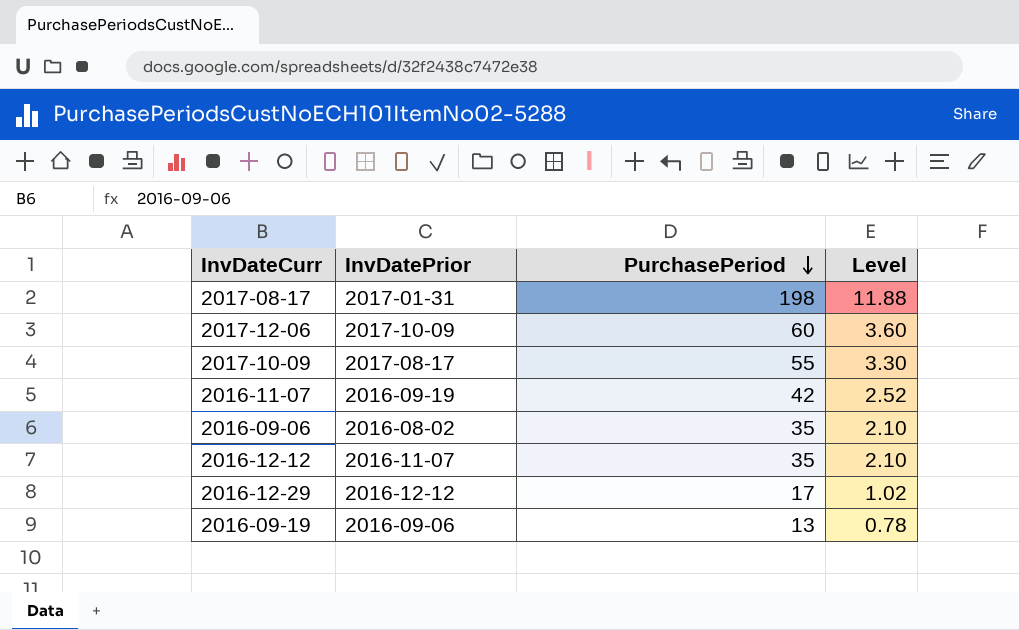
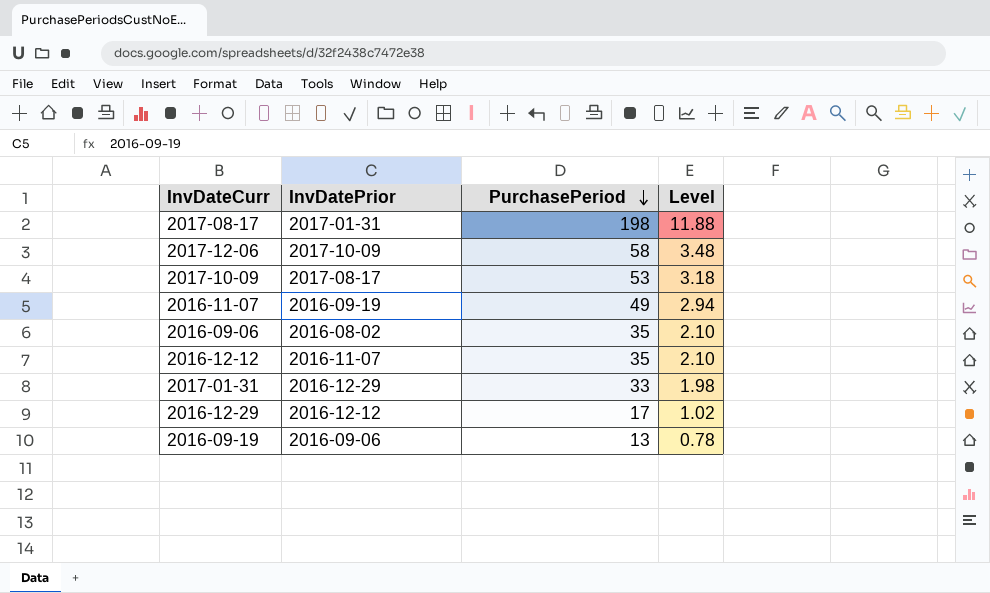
2017-12-06 | PurchasePeriod: 60 -> 58
2017-12-06 | Level: 3.60 -> 3.48
2017-10-09 | PurchasePeriod: 55 -> 53
2017-10-09 | Level: 3.30 -> 3.18
2016-11-07 | PurchasePeriod: 42 -> 49
2016-11-07 | Level: 2.52 -> 2.94
row 2017-01-31: none -> 2016-12-29 | 33 | 1.98

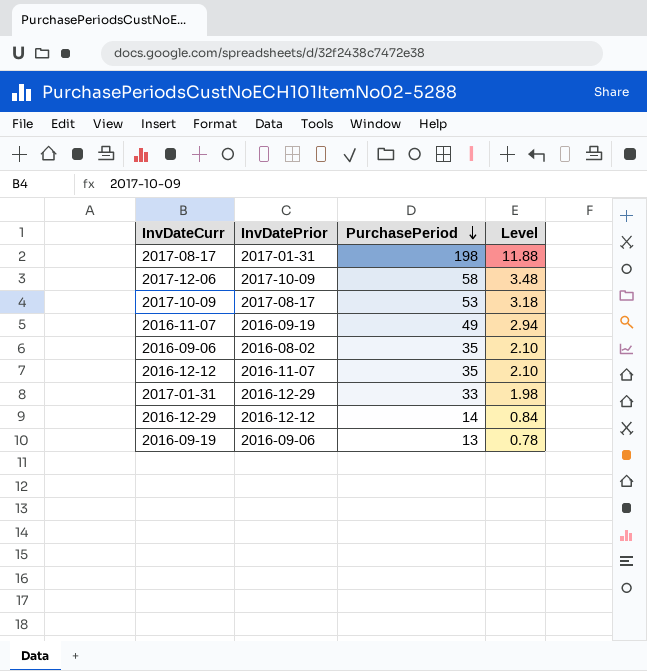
2016-12-29 | PurchasePeriod: 17 -> 14
2016-12-29 | Level: 1.02 -> 0.84

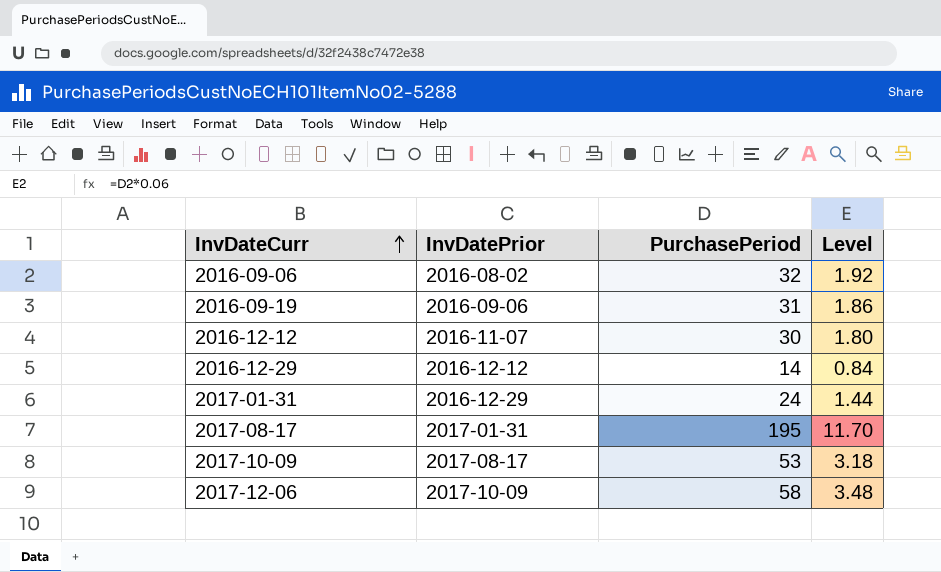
row order: PurchasePeriod descending -> InvDateCurr ascending
row 2016-11-07: 2016-09-19 | 49 | 2.94 -> none
2016-09-06 | PurchasePeriod: 35 -> 32
2016-09-06 | Level: 2.10 -> 1.92
2016-09-19 | PurchasePeriod: 13 -> 31
2016-09-19 | Level: 0.78 -> 1.86
2016-12-12 | PurchasePeriod: 35 -> 30
2016-12-12 | Level: 2.10 -> 1.80
2017-01-31 | PurchasePeriod: 33 -> 24
2017-01-31 | Level: 1.98 -> 1.44
2017-08-17 | PurchasePeriod: 198 -> 195
2017-08-17 | Level: 11.88 -> 11.70

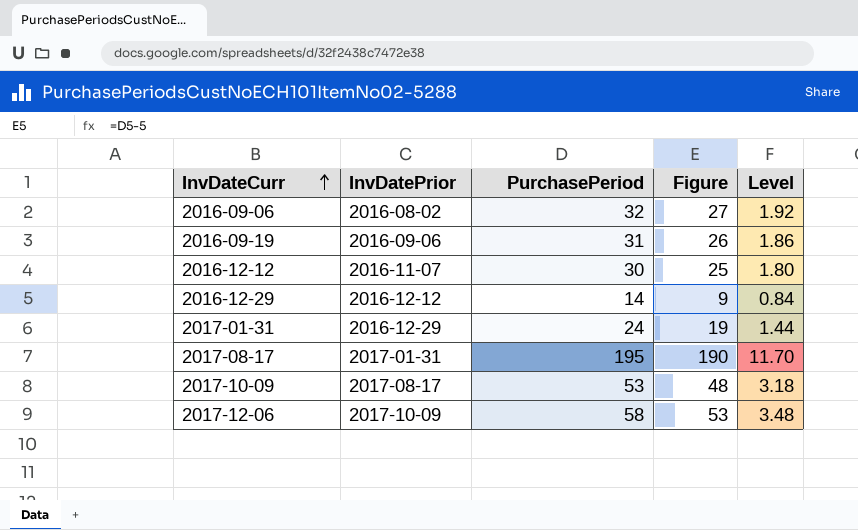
column Figure | formula: none -> [PurchasePeriod] - 5

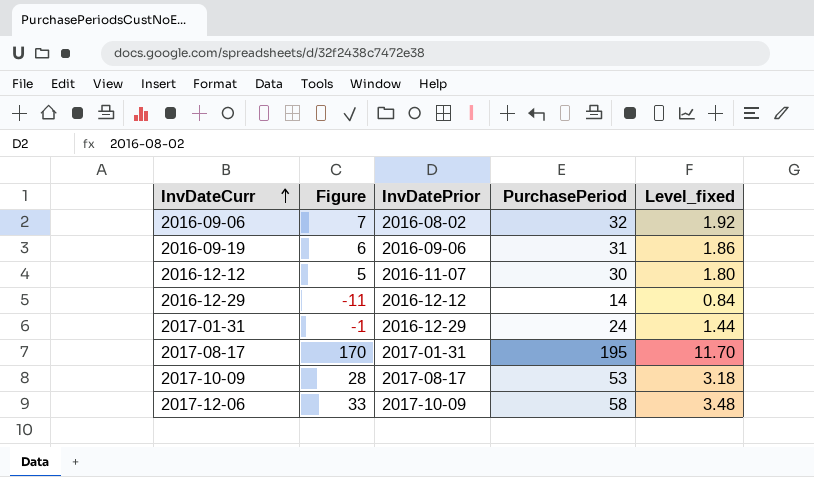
column Figure | formula: [PurchasePeriod] - 5 -> [PurchasePeriod] - 25
column Figure | position: 4 -> 2
column name: Level -> Level_fixed

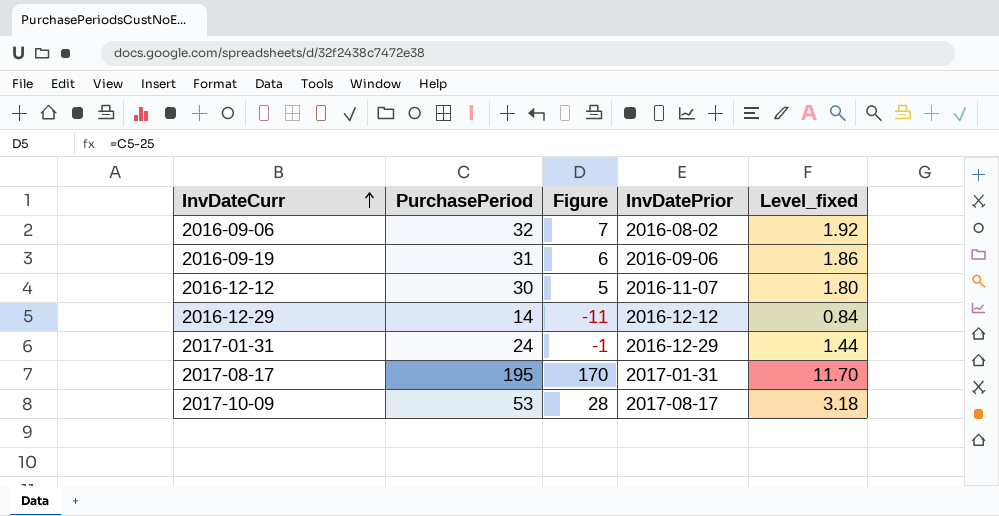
column PurchasePeriod | position: 4 -> 2
row 2017-12-06: 33 | 2017-10-09 | 58 | 3.48 -> none

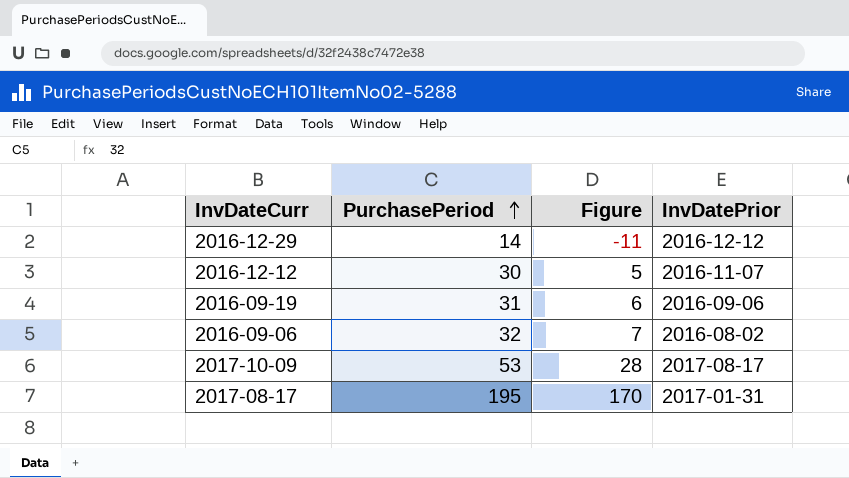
row order: InvDateCurr ascending -> PurchasePeriod ascending
column Level_fixed | formula: [PurchasePeriod] * 0.06 -> none
row 2017-01-31: 24 | -1 | 2016-12-29 | 1.44 -> none

